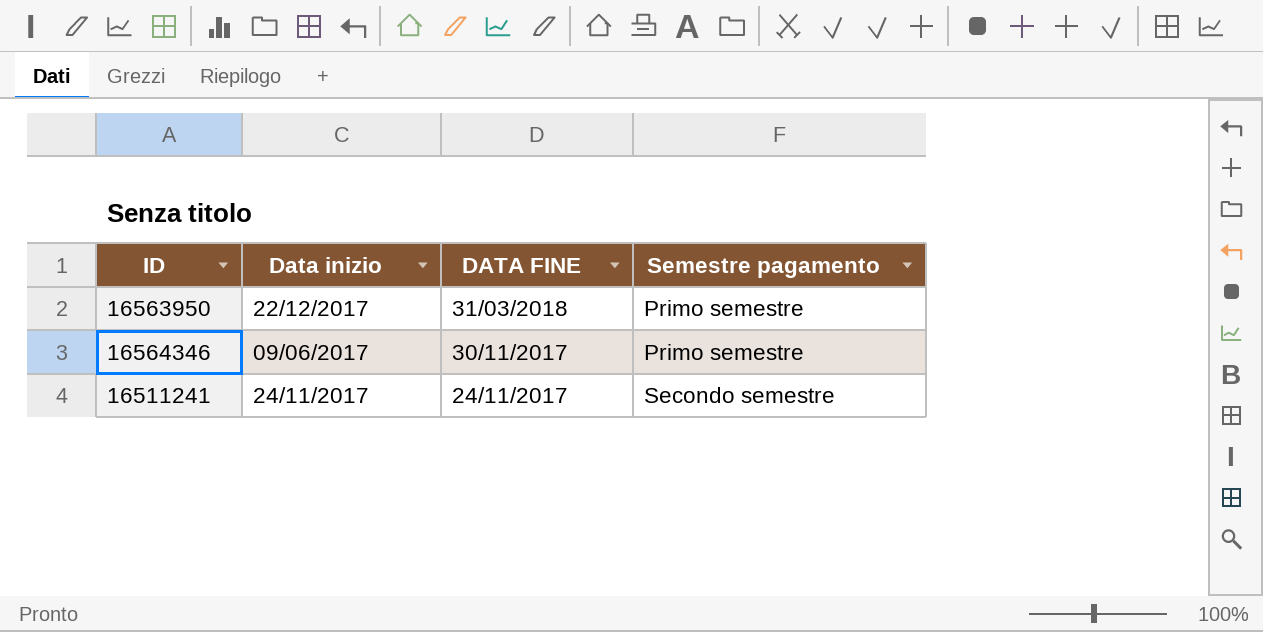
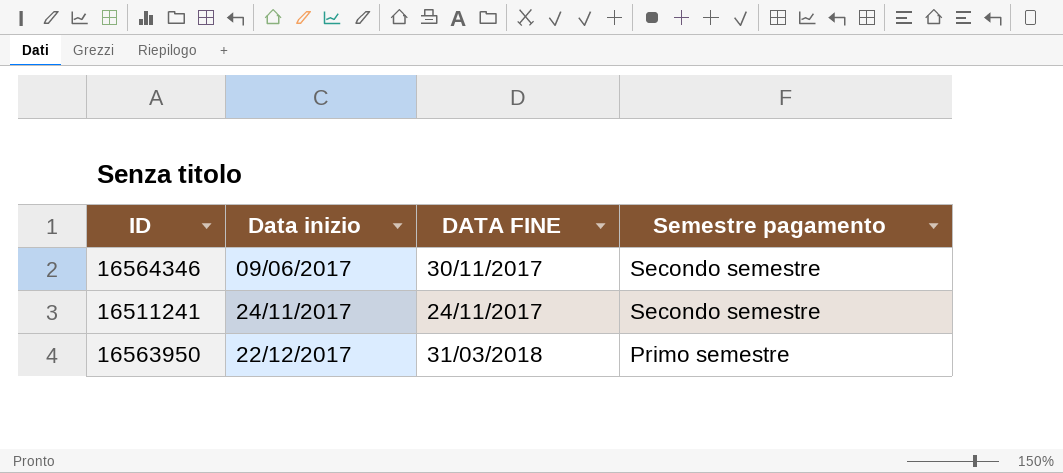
row order: DATA FINE descending -> Data inizio ascending
16564346 | Semestre pagamento: Primo semestre -> Secondo semestre

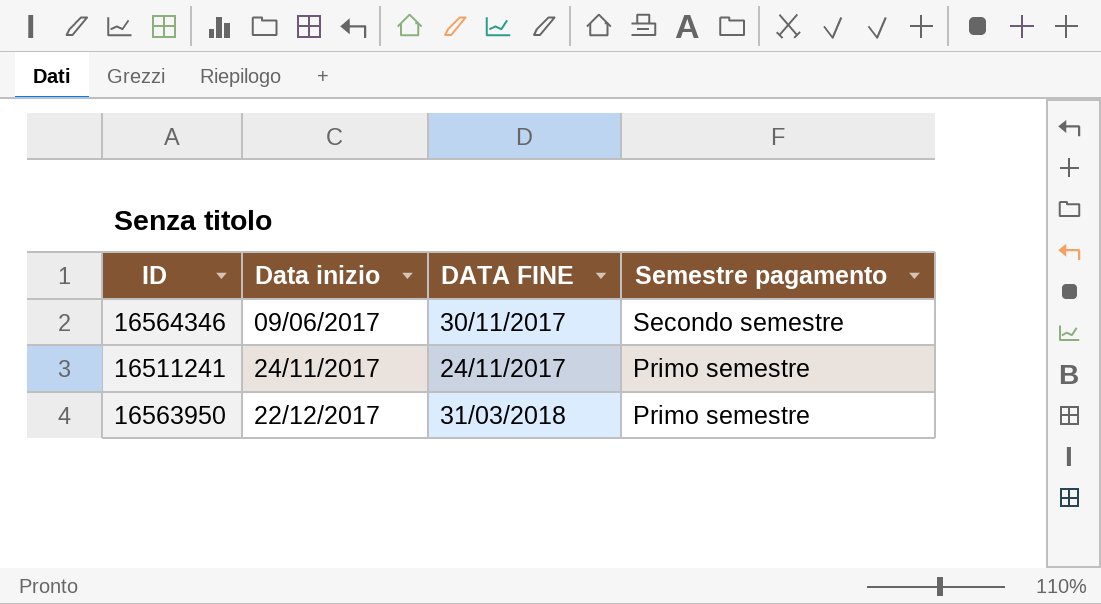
16511241 | Semestre pagamento: Secondo semestre -> Primo semestre

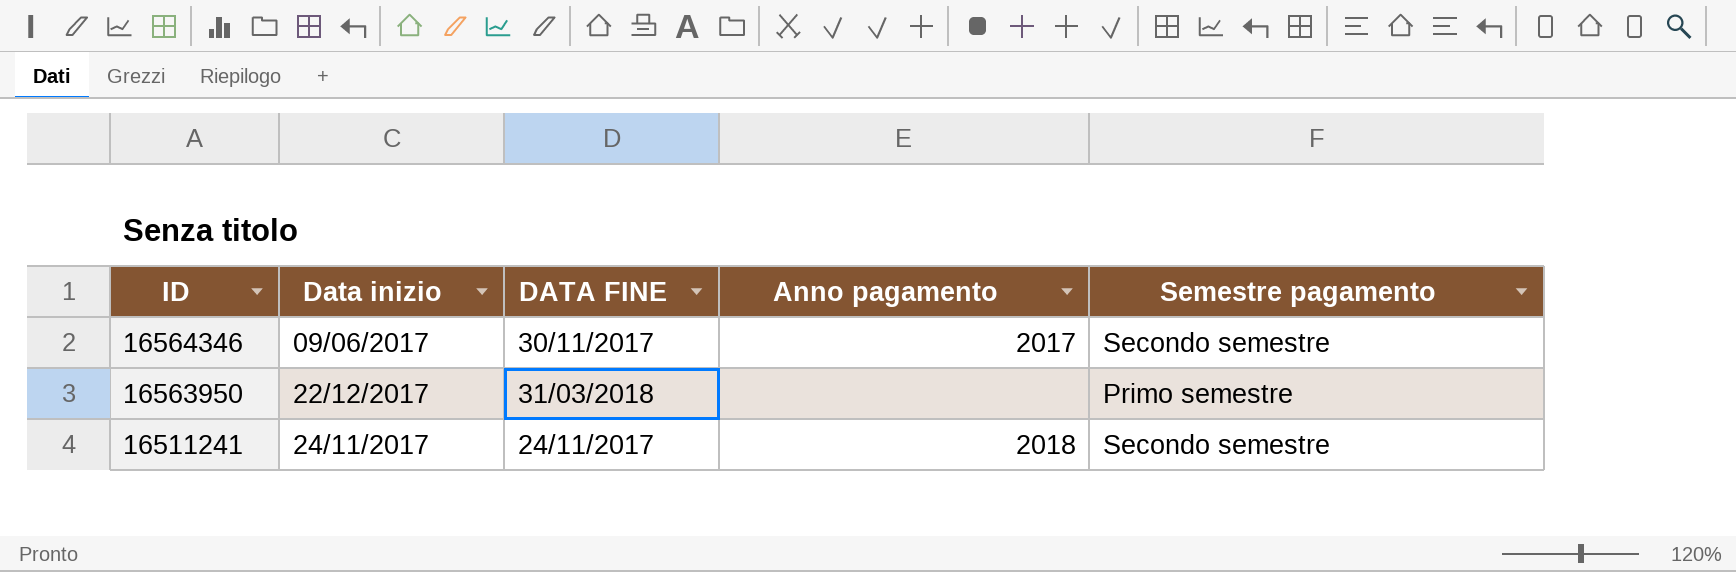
row order: Data inizio ascending -> ID descending
column Anno pagamento | position: none -> 4
16511241 | Semestre pagamento: Primo semestre -> Secondo semestre

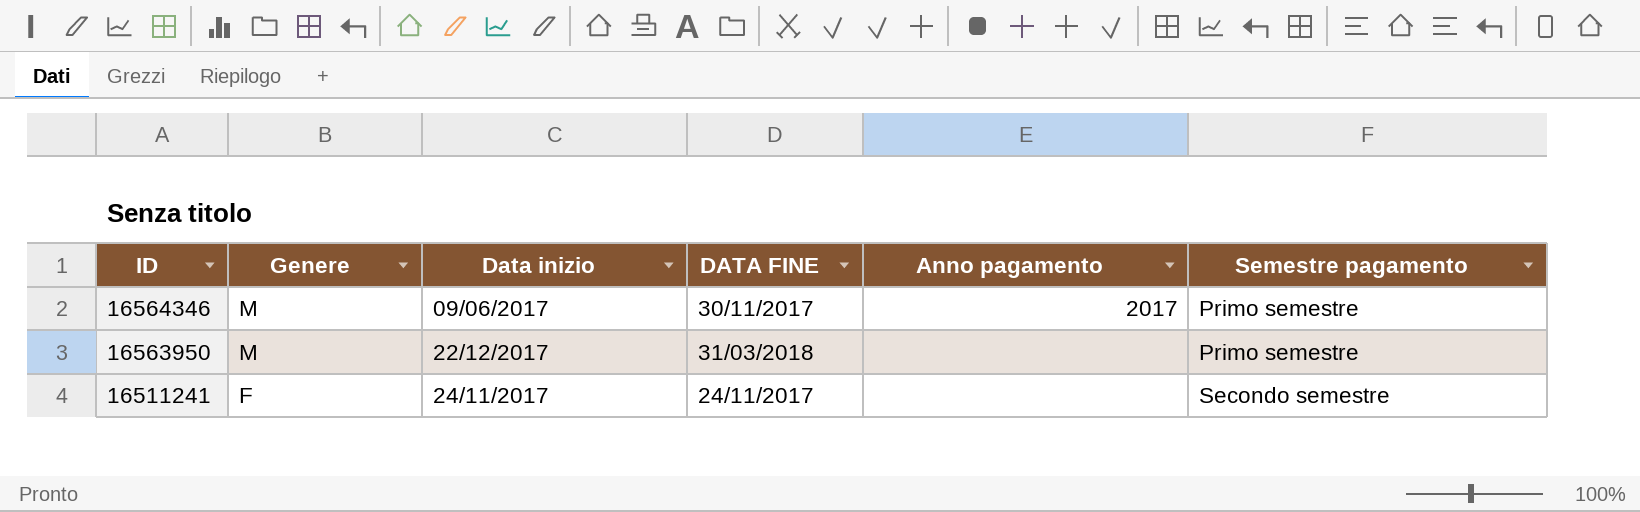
column Genere | position: none -> 2
16564346 | Semestre pagamento: Secondo semestre -> Primo semestre
16511241 | Anno pagamento: 2018 -> none

